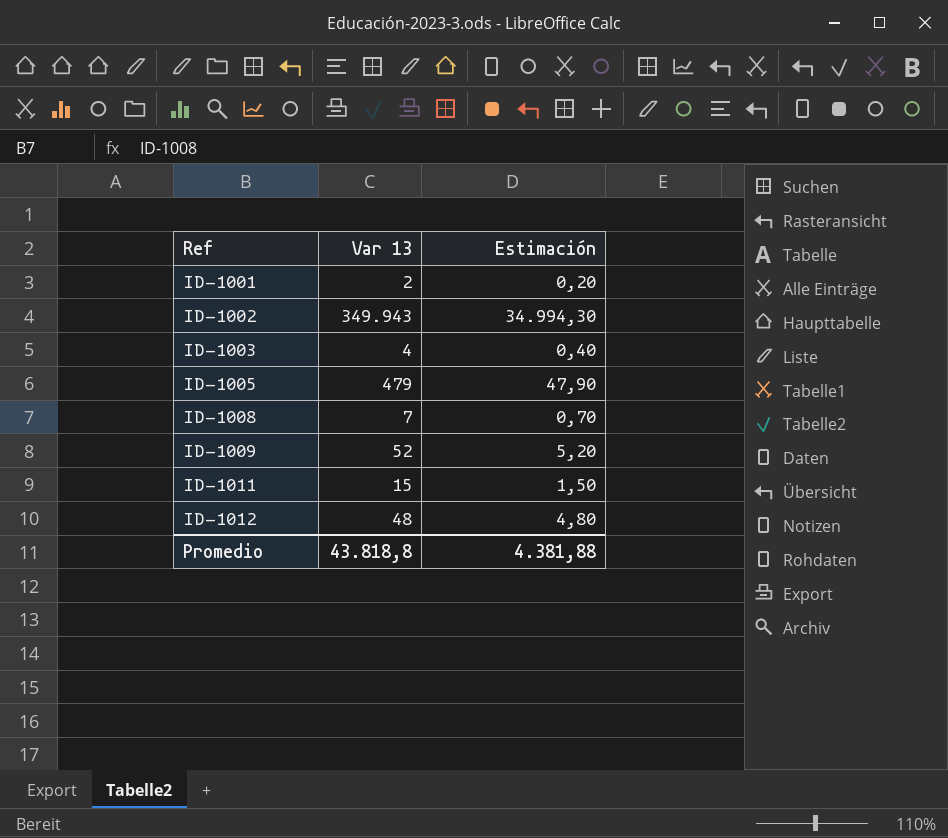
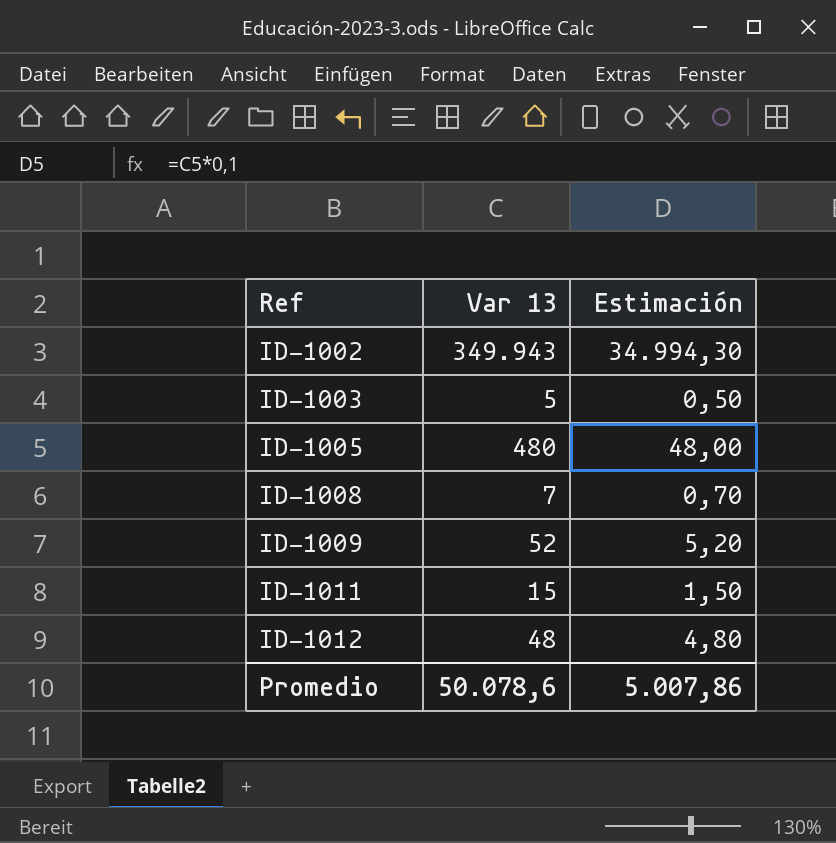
row ID-1001: 2 | 0,20 -> none
ID-1003 | Var 13: 4 -> 5
ID-1003 | Estimación: 0,40 -> 0,50
ID-1005 | Var 13: 479 -> 480
ID-1005 | Estimación: 47,90 -> 48,00
Promedio | Var 13: 43.818,8 -> 50.078,6
Promedio | Estimación: 4.381,88 -> 5.007,86

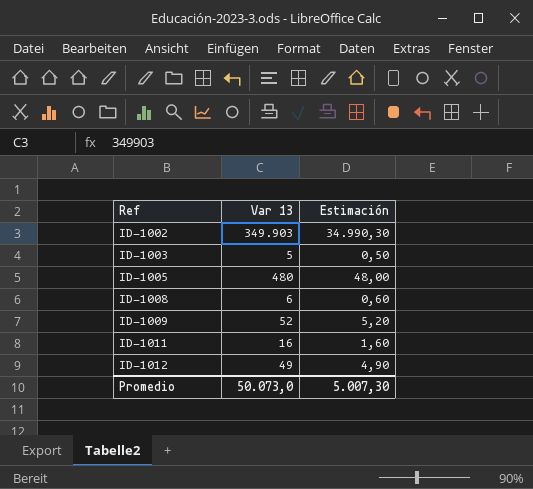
ID-1002 | Var 13: 349.943 -> 349.903
ID-1002 | Estimación: 34.994,30 -> 34.990,30
ID-1008 | Var 13: 7 -> 6
ID-1008 | Estimación: 0,70 -> 0,60
ID-1011 | Var 13: 15 -> 16
ID-1011 | Estimación: 1,50 -> 1,60
ID-1012 | Var 13: 48 -> 49
ID-1012 | Estimación: 4,80 -> 4,90
Promedio | Var 13: 50.078,6 -> 50.073,0
Promedio | Estimación: 5.007,86 -> 5.007,30

